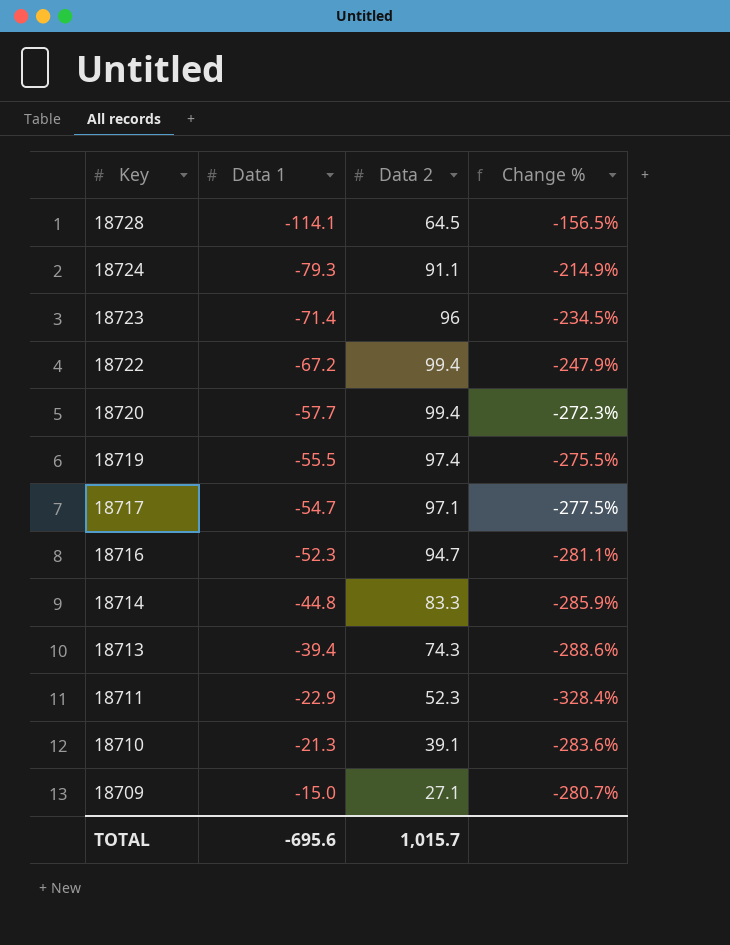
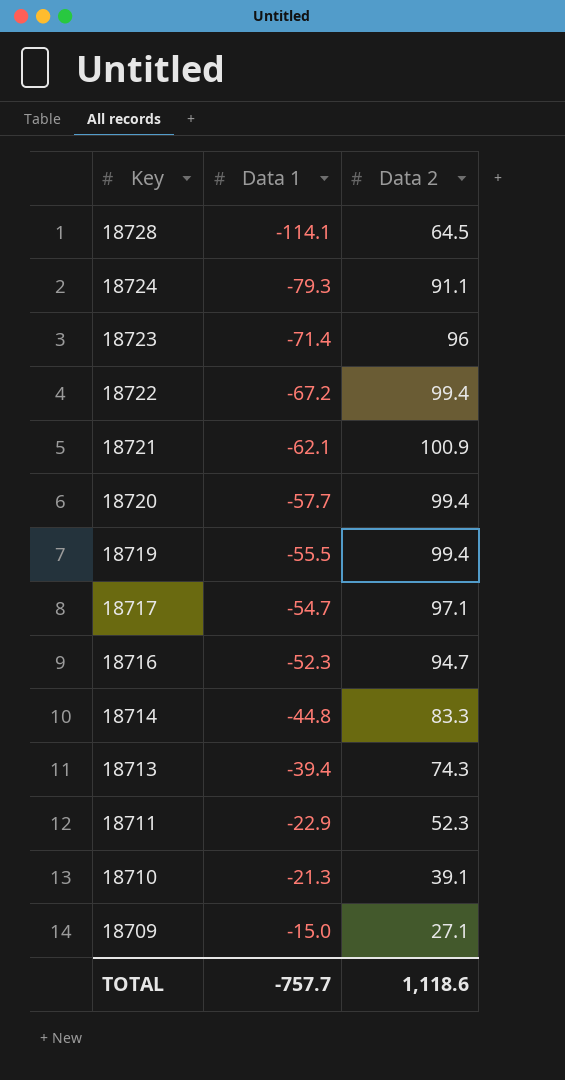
column Change % | formula: ([Data 2] - [Data 1]) / [Data 1] -> none
row 18721: none -> -62.1 | 100.9
18719 | Data 2: 97.4 -> 99.4
TOTAL | Data 1: -695.6 -> -757.7
TOTAL | Data 2: 1,015.7 -> 1,118.6

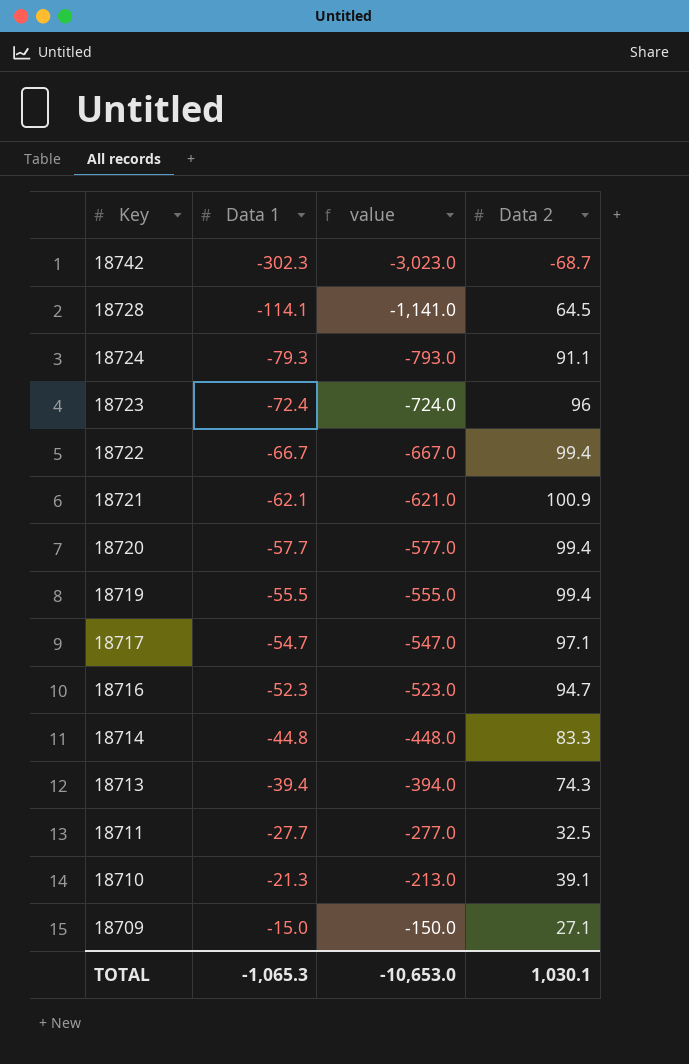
column value | formula: none -> [Data 1] * 10
row 18742: none -> -302.3 | -3,023.0 | -68.7
18723 | Data 1: -71.4 -> -72.4
18722 | Data 1: -67.2 -> -66.7
18711 | Data 1: -22.9 -> -27.7
18711 | Data 2: 52.3 -> 32.5
TOTAL | Data 1: -757.7 -> -1,065.3
TOTAL | Data 2: 1,118.6 -> 1,030.1

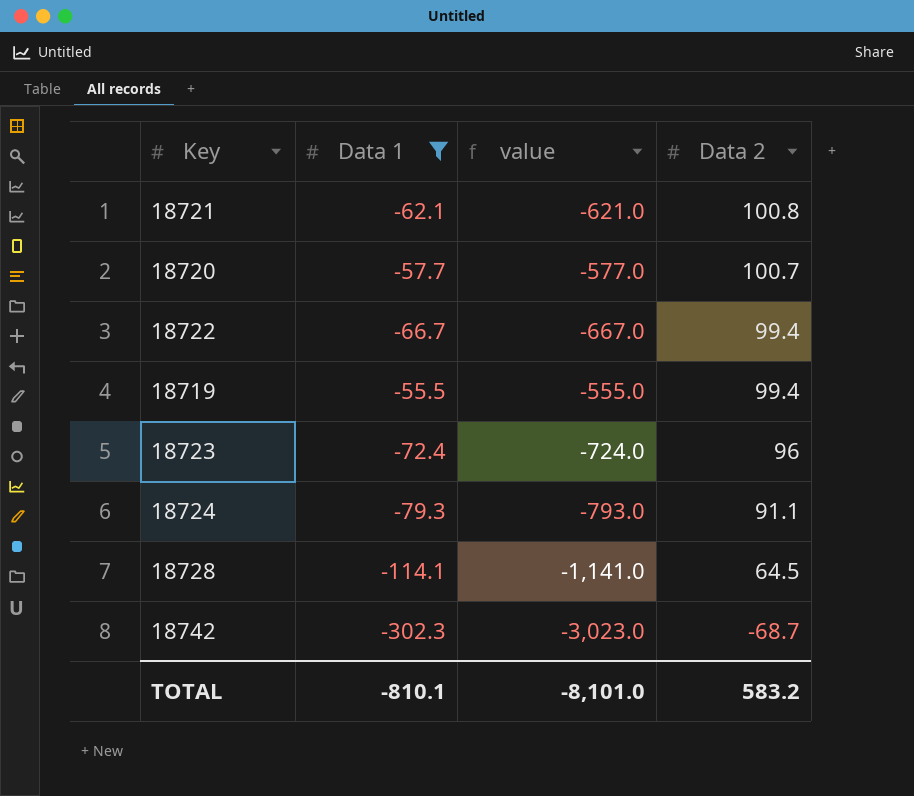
filter: none -> Data 1 <= -55.5
row order: Key descending -> Data 2 descending
18721 | Data 2: 100.9 -> 100.8
18720 | Data 2: 99.4 -> 100.7
TOTAL | Data 1: -1,065.3 -> -810.1
TOTAL | value: -10,653.0 -> -8,101.0
TOTAL | Data 2: 1,030.1 -> 583.2

